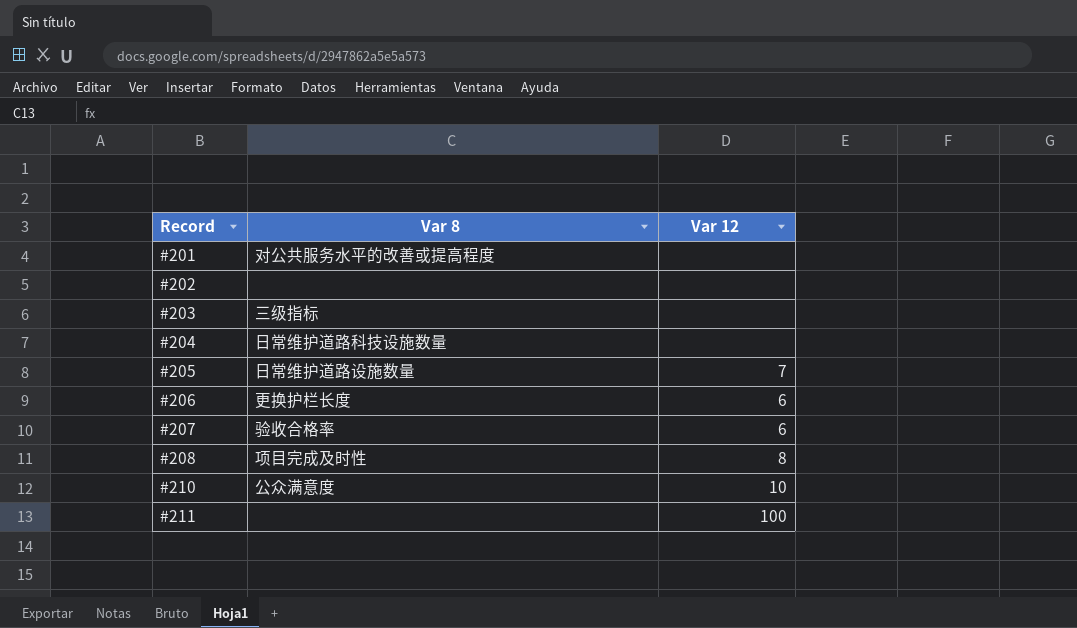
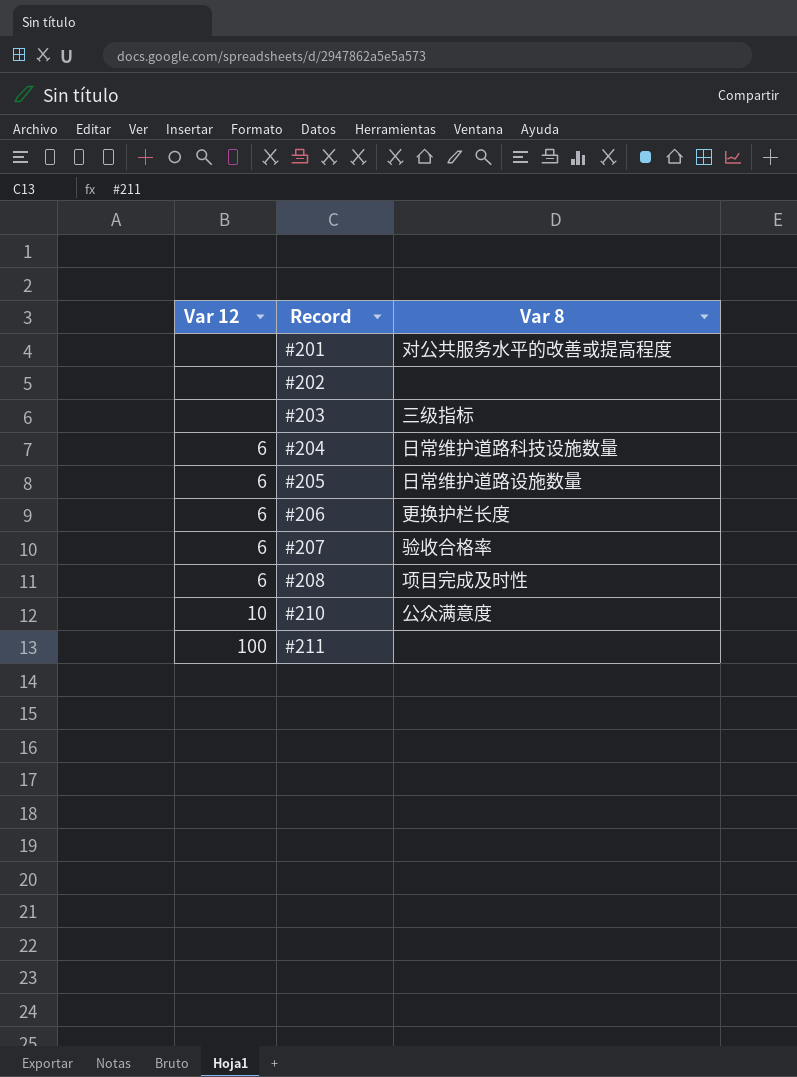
column Var 12 | position: 3 -> 1
#204 | Var 12: none -> 6
#205 | Var 12: 7 -> 6
#208 | Var 12: 8 -> 6

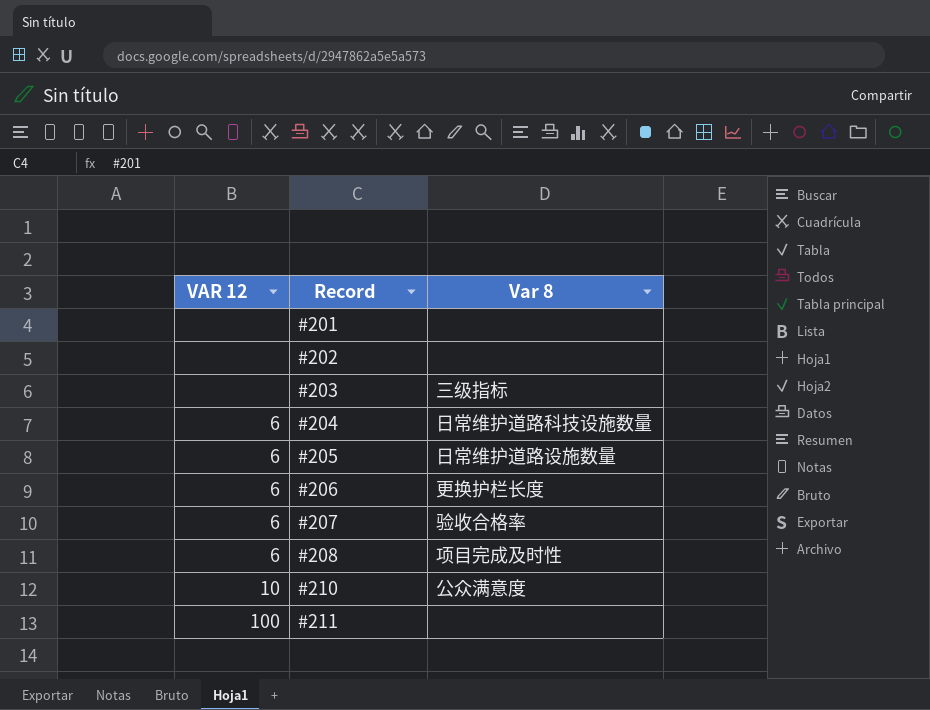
column name: Var 12 -> VAR 12
#201 | Var 8: 对公共服务水平的改善或提高程度 -> none

